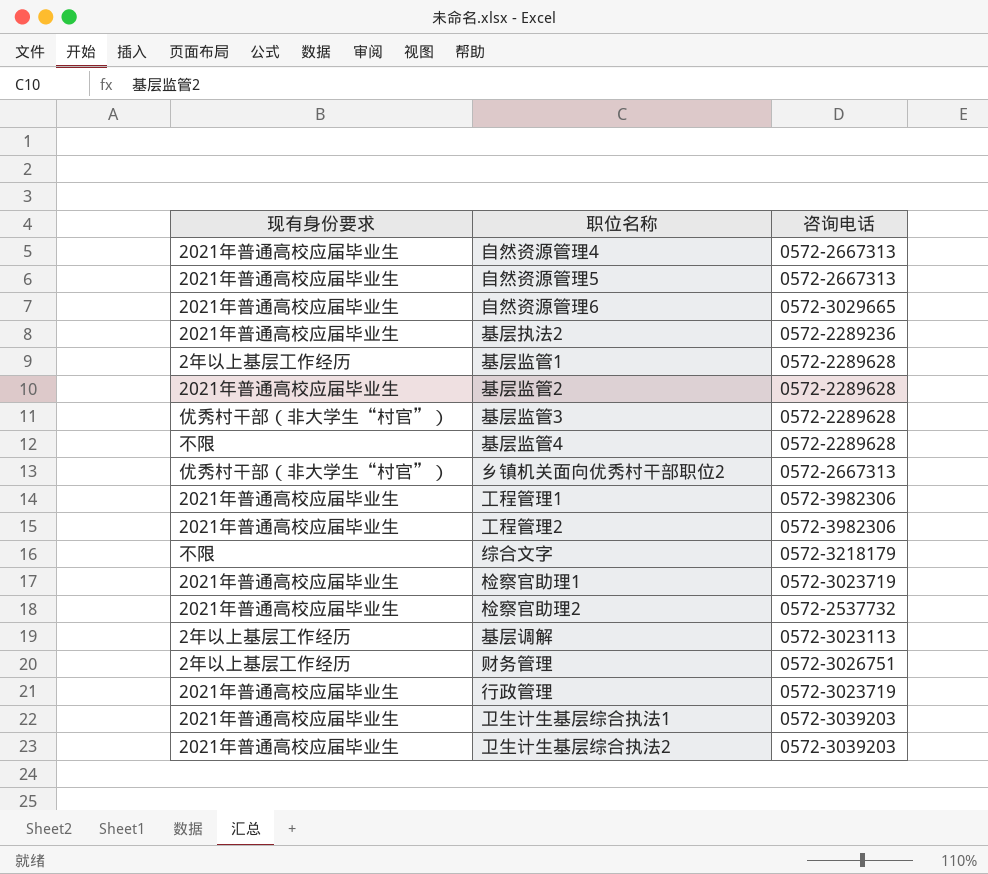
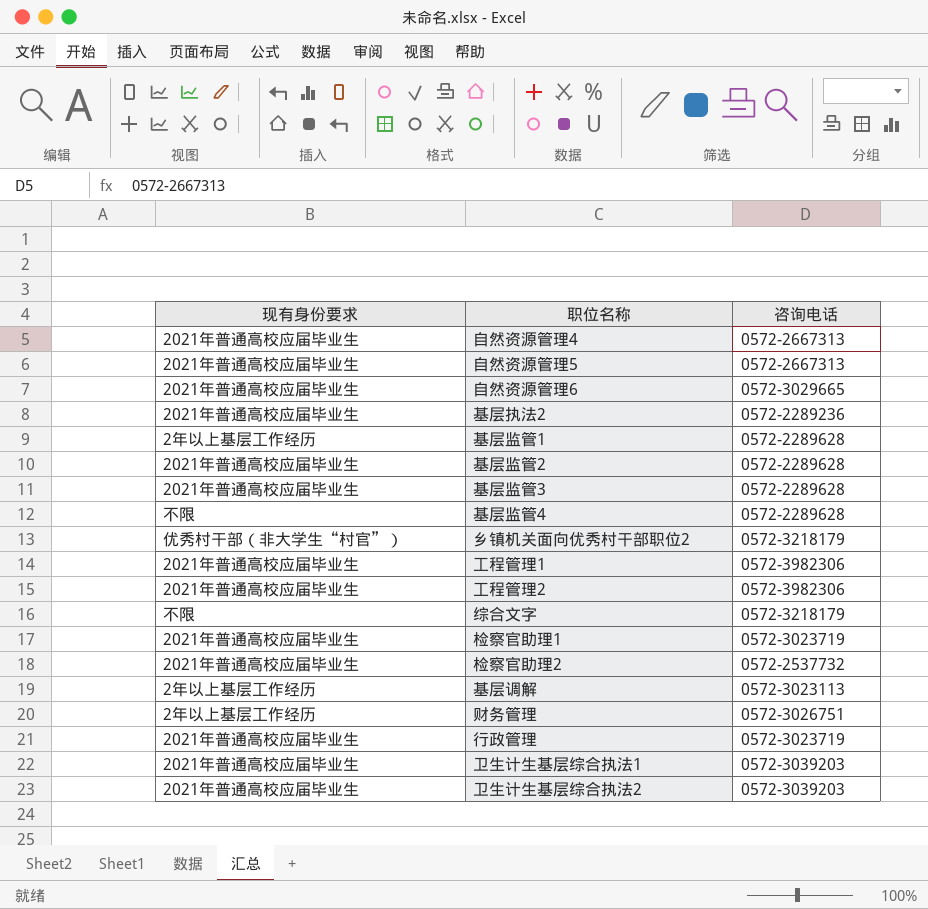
基层监管3 | 现有身份要求: 优秀村干部（非大学生“村官”） -> 2021年普通高校应届毕业生
乡镇机关面向优秀村干部职位2 | 咨询电话: 0572-2667313 -> 0572-3218179

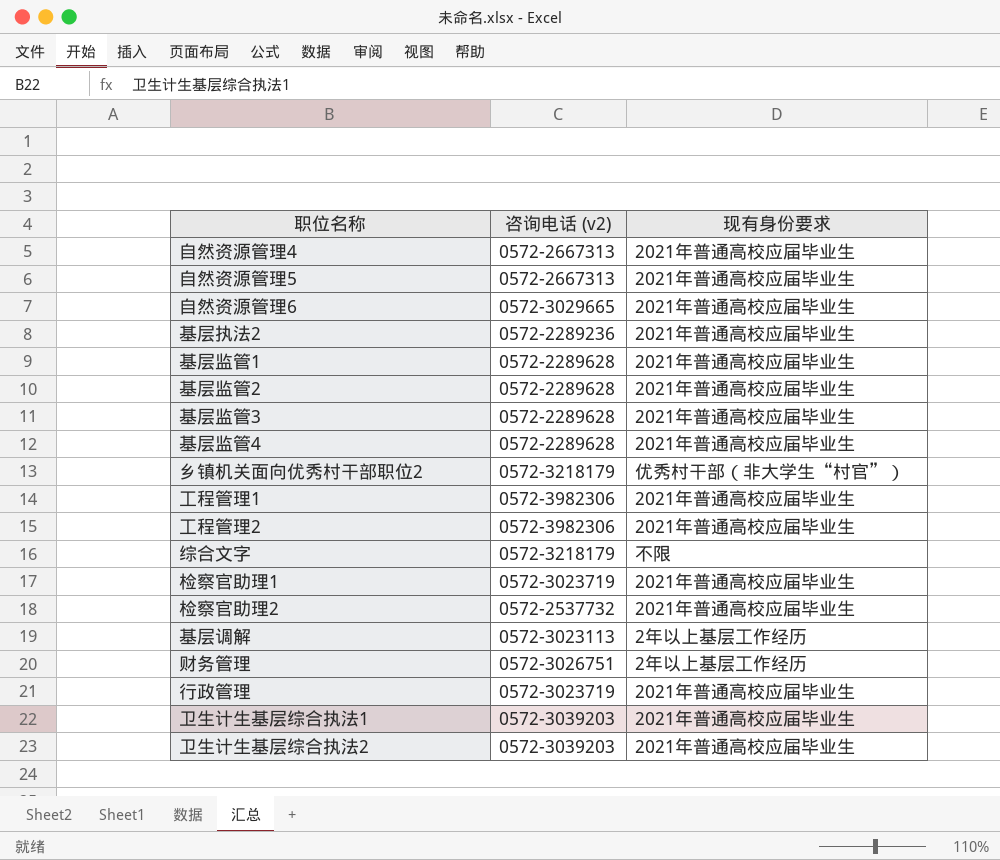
column name: 咨询电话 -> 咨询电话 (v2)
column 现有身份要求 | position: 1 -> 3
基层监管1 | 现有身份要求: 2年以上基层工作经历 -> 2021年普通高校应届毕业生
基层监管4 | 现有身份要求: 不限 -> 2021年普通高校应届毕业生

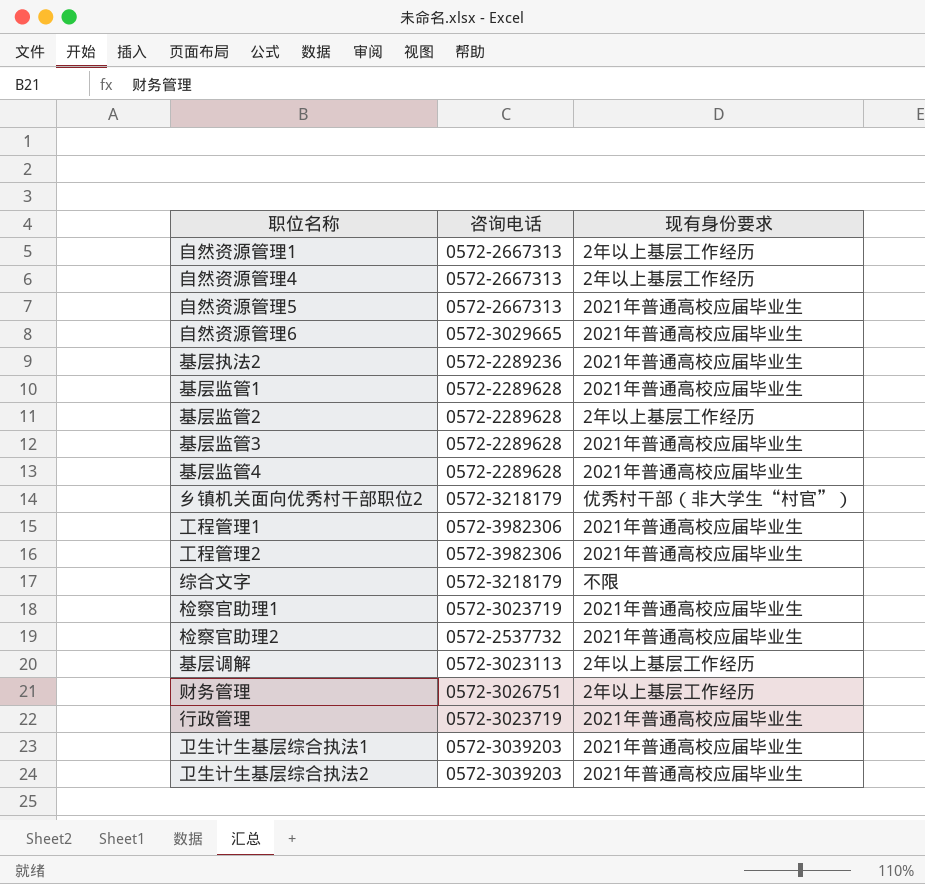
column name: 咨询电话 (v2) -> 咨询电话
row 自然资源管理1: none -> 0572-2667313 | 2年以上基层工作经历
自然资源管理4 | 现有身份要求: 2021年普通高校应届毕业生 -> 2年以上基层工作经历
基层监管2 | 现有身份要求: 2021年普通高校应届毕业生 -> 2年以上基层工作经历

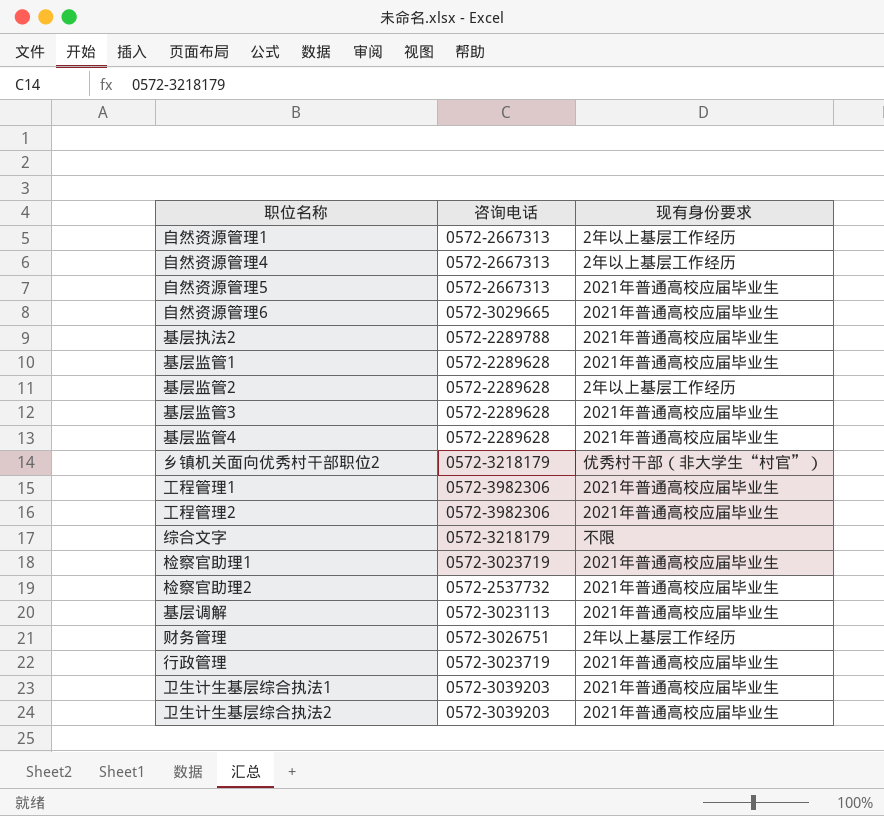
基层执法2 | 咨询电话: 0572-2289236 -> 0572-2289788
基层调解 | 现有身份要求: 2年以上基层工作经历 -> 2021年普通高校应届毕业生

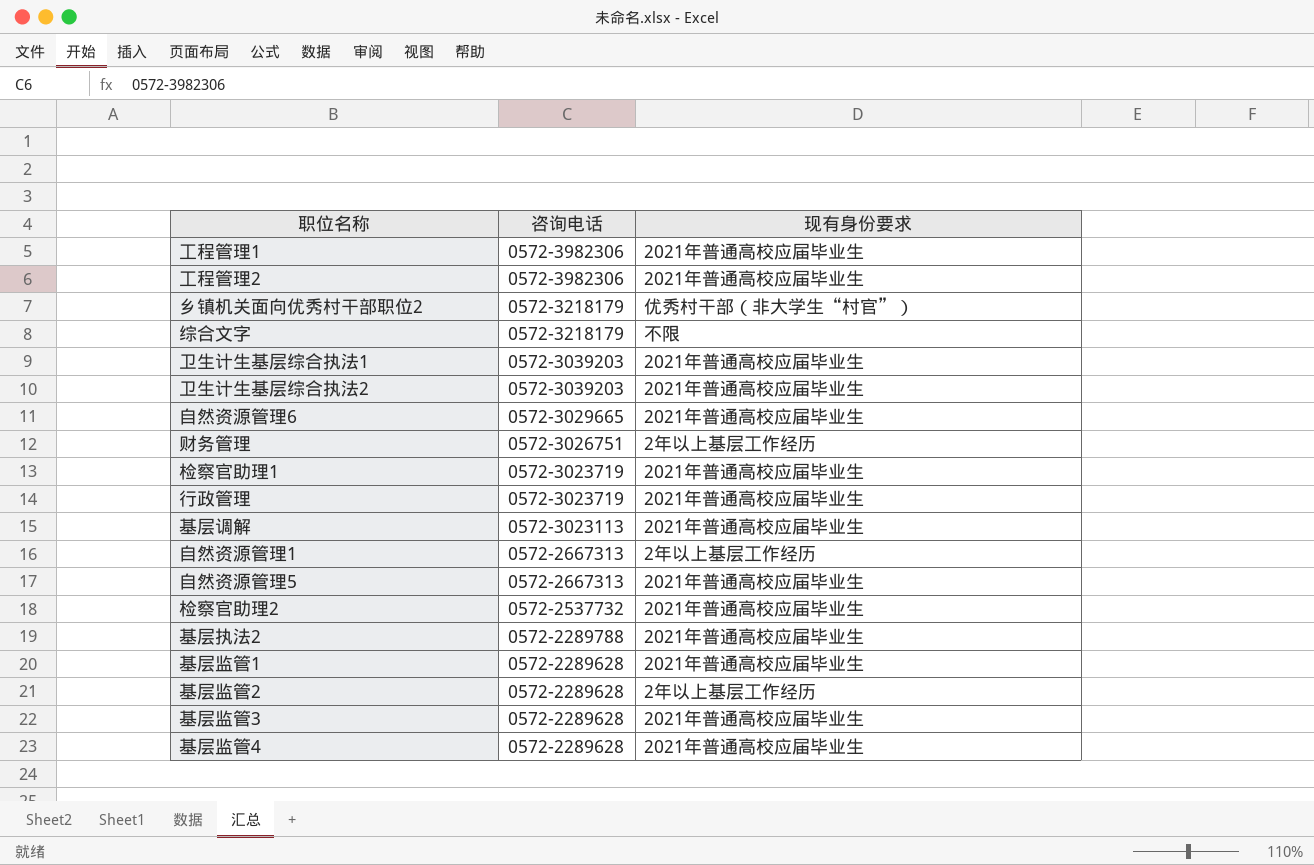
row order: none -> 咨询电话 descending
row 自然资源管理4: 0572-2667313 | 2年以上基层工作经历 -> none

